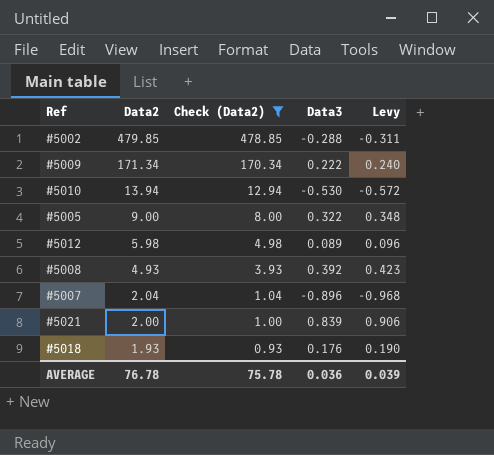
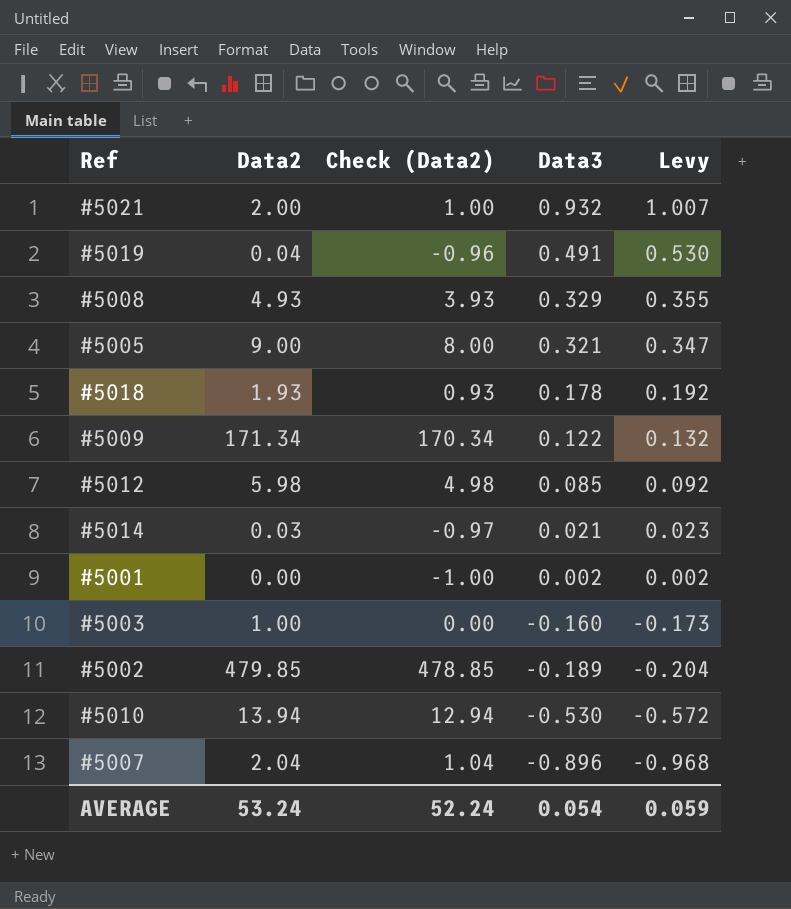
filter: Check (Data2) >= 0.93 -> none
row order: Data2 descending -> Data3 descending
#5021 | Data3: 0.839 -> 0.932
#5021 | Levy: 0.906 -> 1.007
#5008 | Data3: 0.392 -> 0.329
#5008 | Levy: 0.423 -> 0.355
#5005 | Data3: 0.322 -> 0.321
#5005 | Levy: 0.348 -> 0.347
#5018 | Data3: 0.176 -> 0.178
#5018 | Levy: 0.190 -> 0.192
#5009 | Data3: 0.222 -> 0.122
#5009 | Levy: 0.240 -> 0.132
#5012 | Data3: 0.089 -> 0.085
#5012 | Levy: 0.096 -> 0.092
#5002 | Data3: -0.288 -> -0.189
#5002 | Levy: -0.311 -> -0.204
AVERAGE | Data2: 76.78 -> 53.24
AVERAGE | Check (Data2): 75.78 -> 52.24
AVERAGE | Data3: 0.036 -> 0.054
AVERAGE | Levy: 0.039 -> 0.059

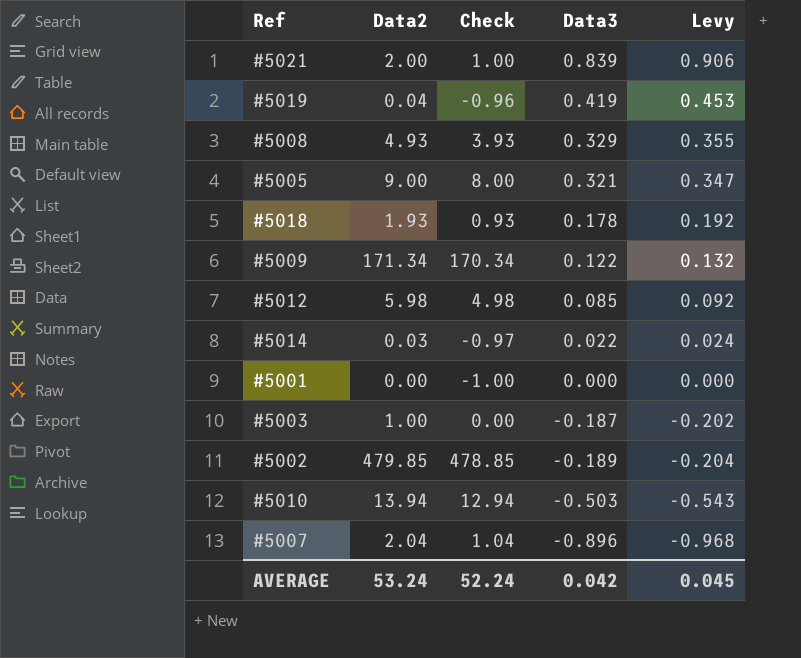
column name: Check (Data2) -> Check
#5021 | Data3: 0.932 -> 0.839
#5021 | Levy: 1.007 -> 0.906
#5019 | Data3: 0.491 -> 0.419
#5019 | Levy: 0.530 -> 0.453
#5014 | Data3: 0.021 -> 0.022
#5014 | Levy: 0.023 -> 0.024
#5001 | Data3: 0.002 -> 0.000
#5001 | Levy: 0.002 -> 0.000
#5003 | Data3: -0.160 -> -0.187
#5003 | Levy: -0.173 -> -0.202
#5010 | Data3: -0.530 -> -0.503
#5010 | Levy: -0.572 -> -0.543
AVERAGE | Data3: 0.054 -> 0.042
AVERAGE | Levy: 0.059 -> 0.045

